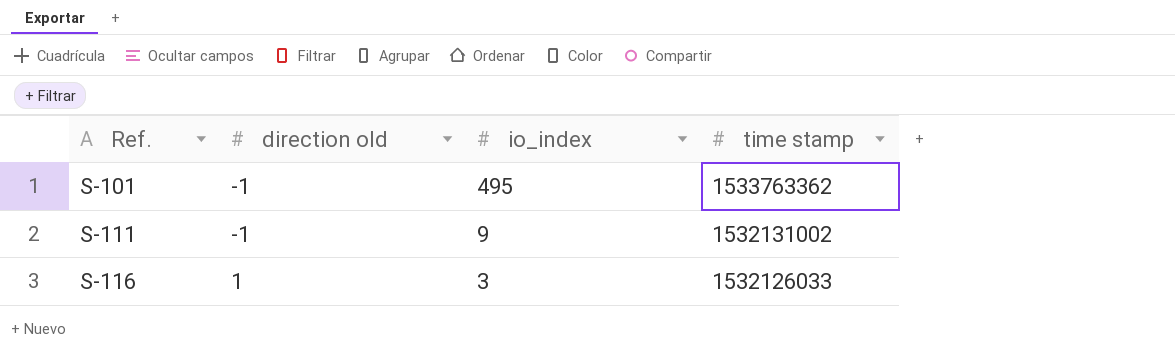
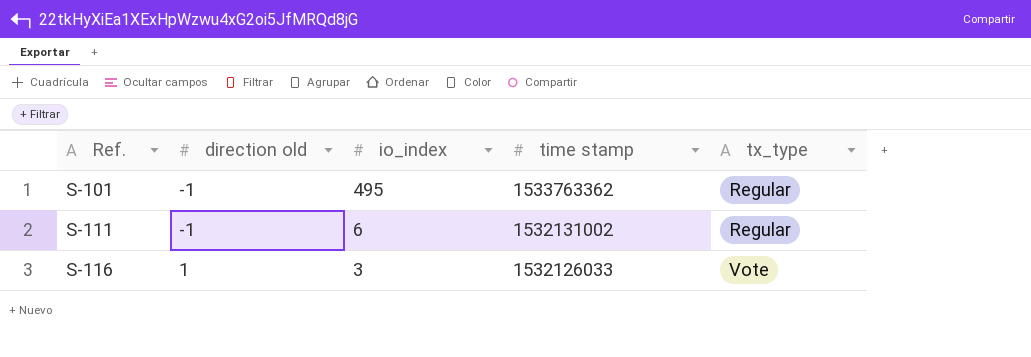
column tx_type | position: none -> 5
S-111 | io_index: 9 -> 6

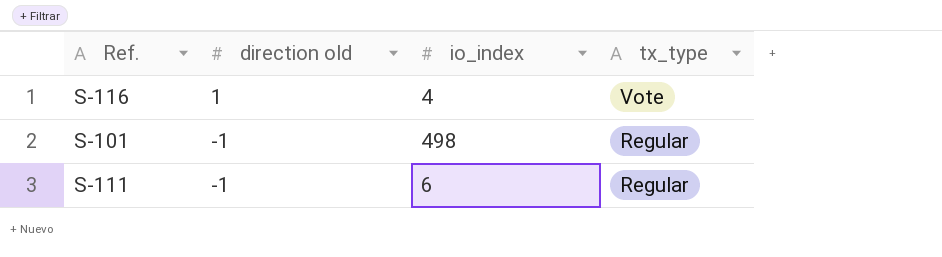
row order: Ref. ascending -> direction old descending
column time stamp | position: 4 -> none
S-116 | io_index: 3 -> 4
S-101 | io_index: 495 -> 498

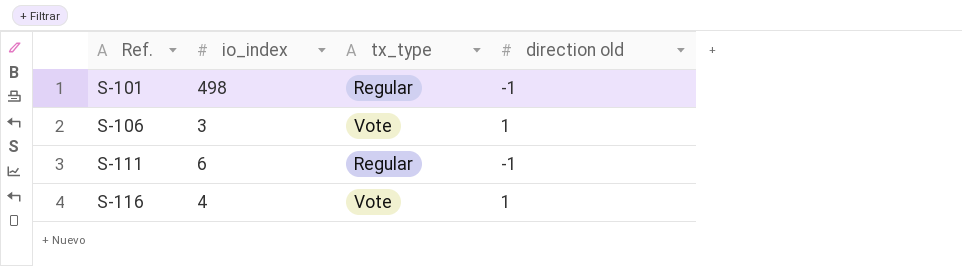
row order: direction old descending -> Ref. ascending
column direction old | position: 2 -> 4
row S-106: none -> 3 | Vote | 1

